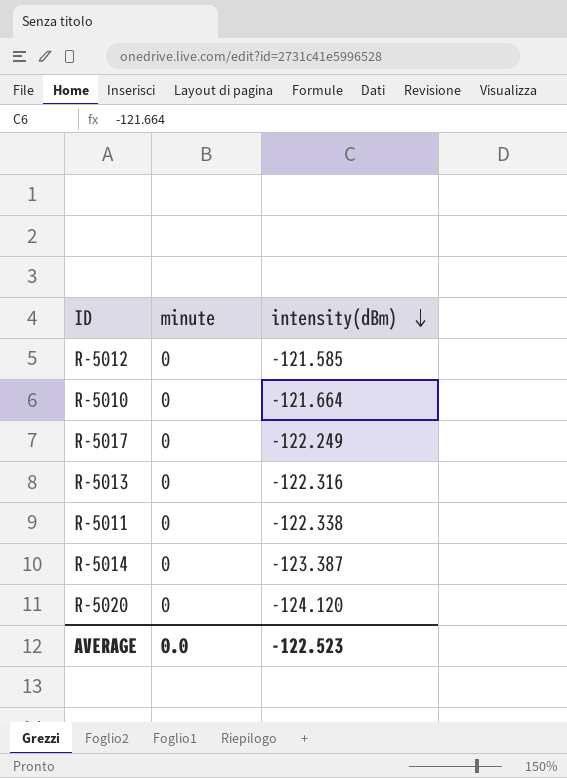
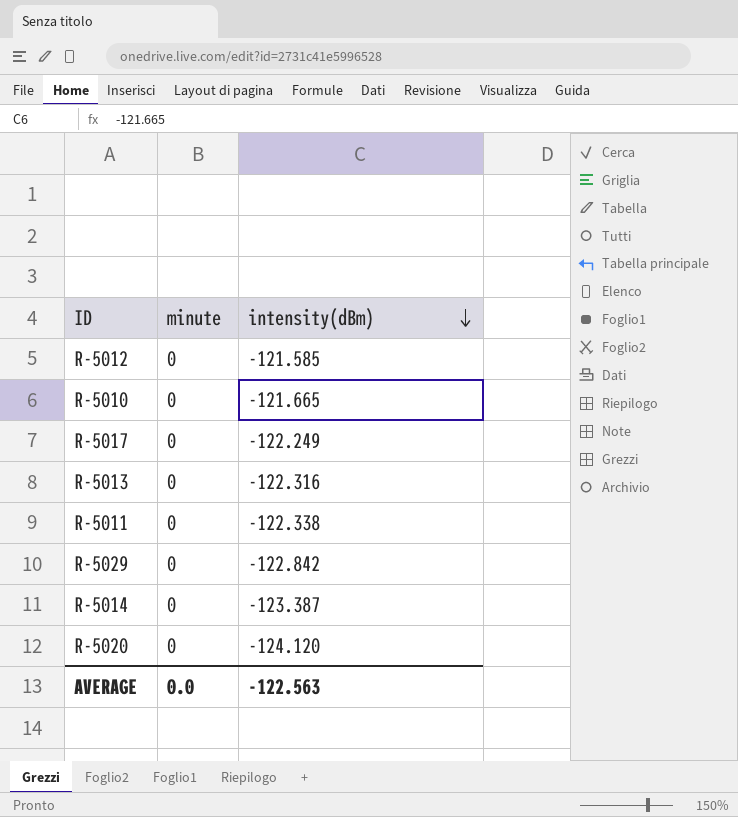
R-5010 | intensity(dBm): -121.664 -> -121.665
row R-5029: none -> 0 | -122.842
AVERAGE | intensity(dBm): -122.523 -> -122.563

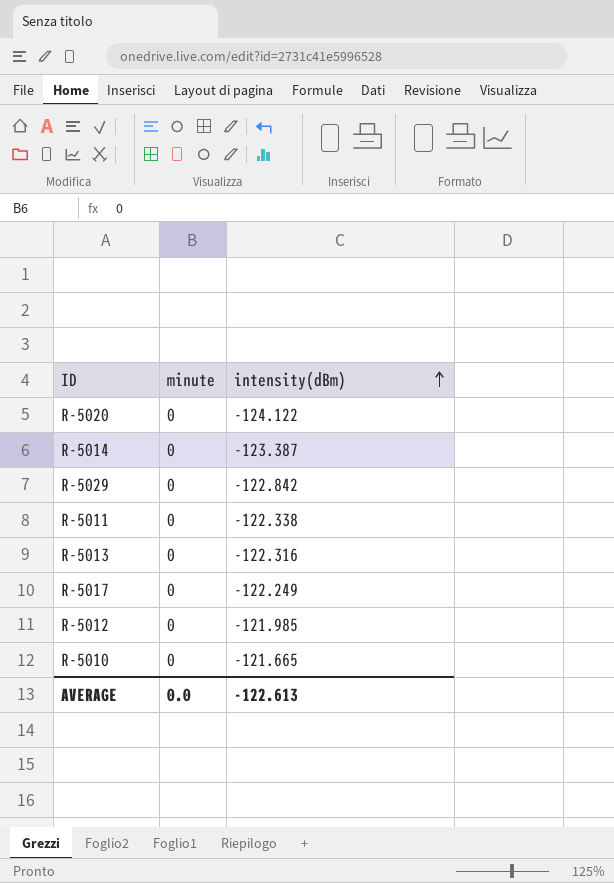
row order: intensity(dBm) descending -> intensity(dBm) ascending
R-5020 | intensity(dBm): -124.120 -> -124.122
R-5012 | intensity(dBm): -121.585 -> -121.985
AVERAGE | intensity(dBm): -122.563 -> -122.613

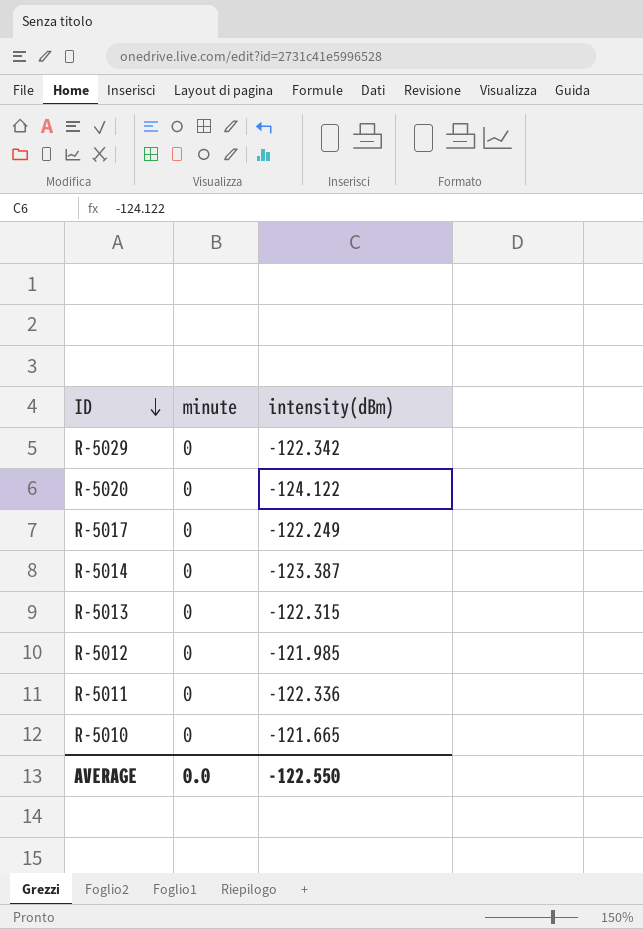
row order: intensity(dBm) ascending -> ID descending
R-5029 | intensity(dBm): -122.842 -> -122.342
R-5013 | intensity(dBm): -122.316 -> -122.315
R-5011 | intensity(dBm): -122.338 -> -122.336
AVERAGE | intensity(dBm): -122.613 -> -122.550

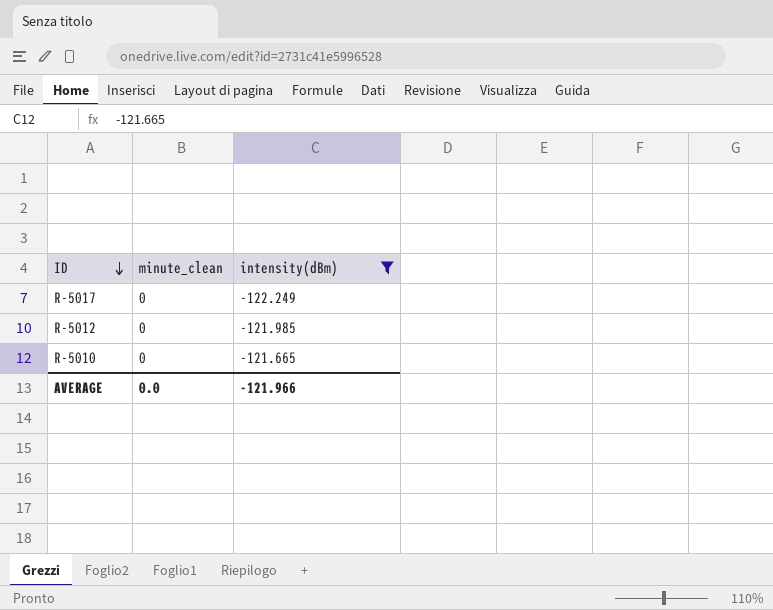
filter: none -> intensity(dBm) >= -122.249
column name: minute -> minute_clean
AVERAGE | intensity(dBm): -122.550 -> -121.966

